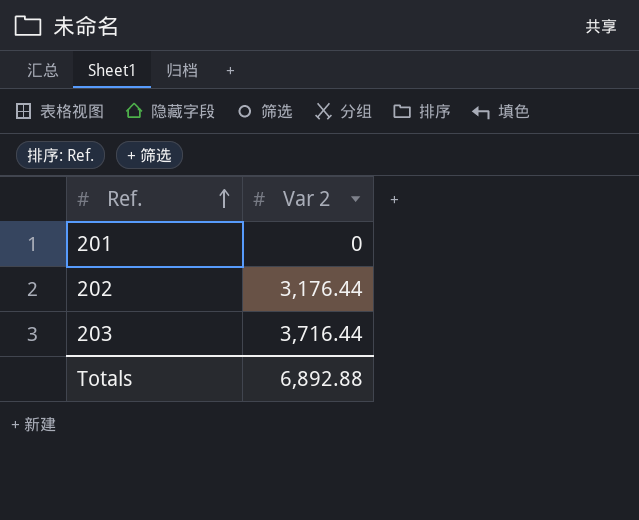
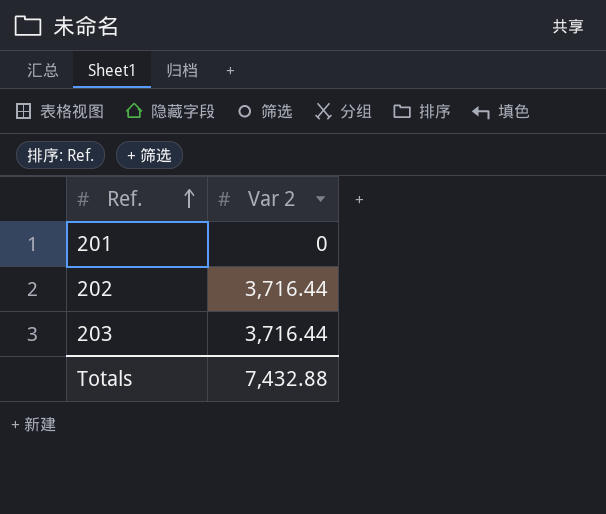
202 | Var 2: 3,176.44 -> 3,716.44
Totals | Var 2: 6,892.88 -> 7,432.88

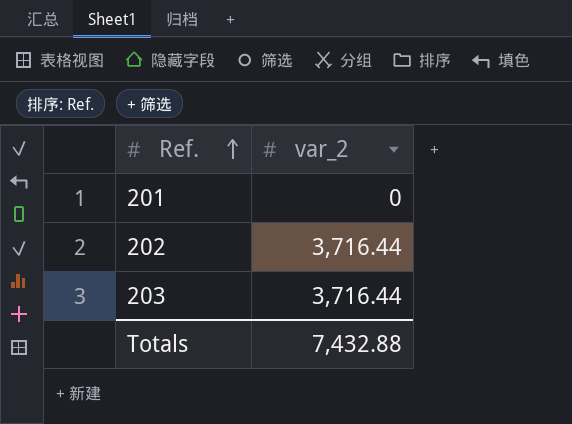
column name: Var 2 -> var_2

